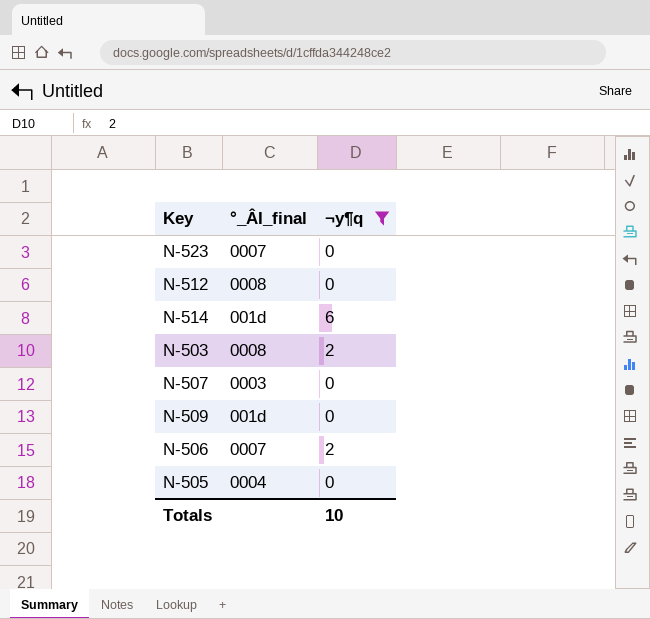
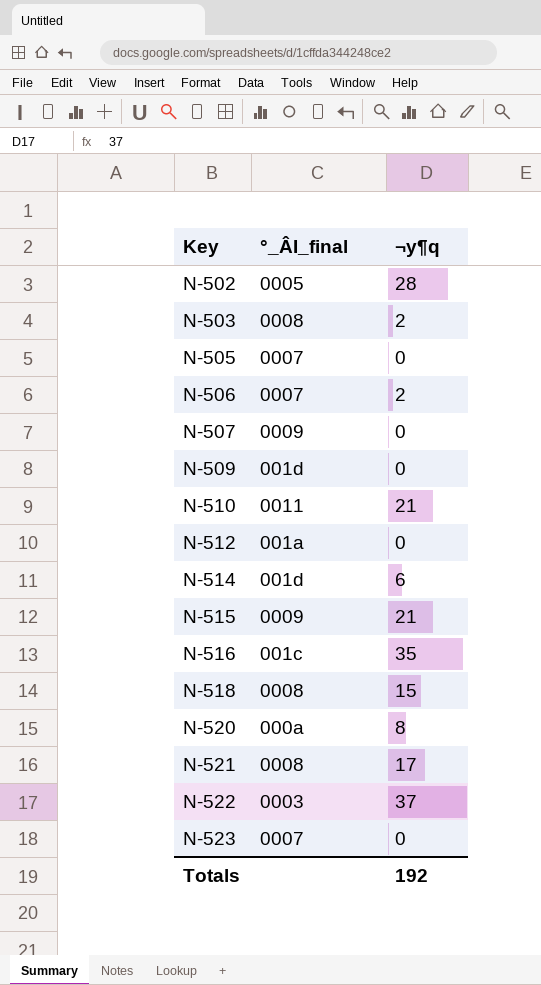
filter: ¬y¶q <= 6 -> none
row order: none -> Key ascending
N-505 | °_ÂI_final: 0004 -> 0007
N-507 | °_ÂI_final: 0003 -> 0009
N-512 | °_ÂI_final: 0008 -> 001a
Totals | ¬y¶q: 10 -> 192

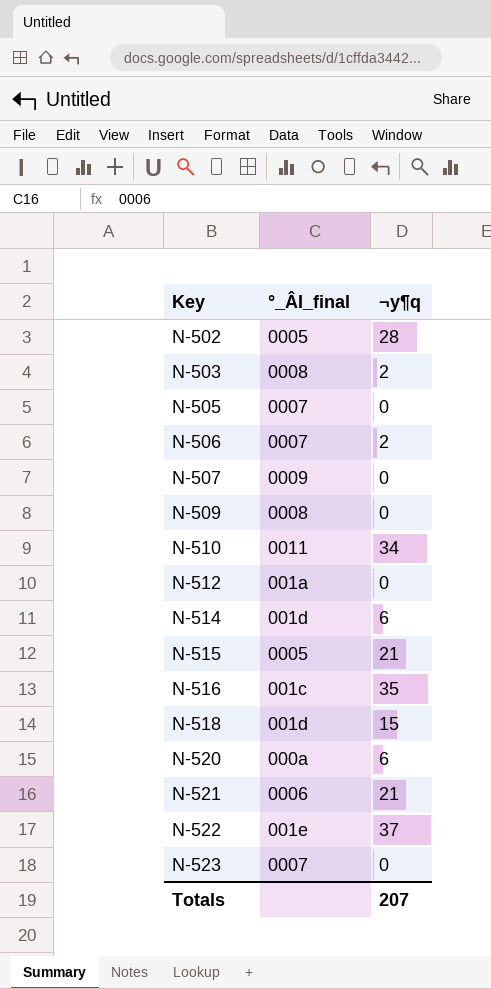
N-509 | °_ÂI_final: 001d -> 0008
N-510 | ¬y¶q: 21 -> 34
N-515 | °_ÂI_final: 0009 -> 0005
N-518 | °_ÂI_final: 0008 -> 001d
N-520 | ¬y¶q: 8 -> 6
N-521 | °_ÂI_final: 0008 -> 0006
N-521 | ¬y¶q: 17 -> 21
N-522 | °_ÂI_final: 0003 -> 001e
Totals | ¬y¶q: 192 -> 207

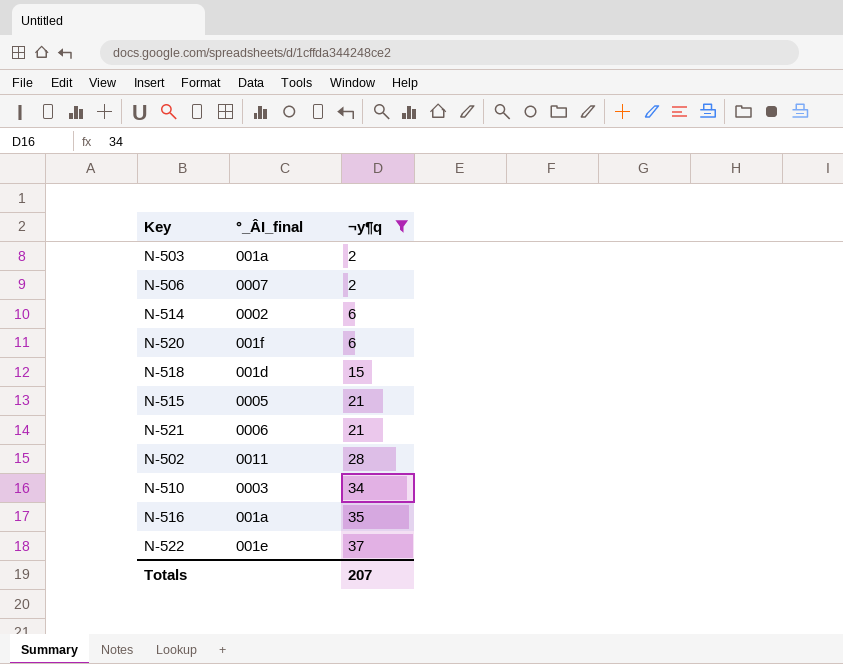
filter: none -> ¬y¶q != 0
row order: Key ascending -> ¬y¶q ascending
N-503 | °_ÂI_final: 0008 -> 001a
N-514 | °_ÂI_final: 001d -> 0002
N-520 | °_ÂI_final: 000a -> 001f
N-502 | °_ÂI_final: 0005 -> 0011
N-510 | °_ÂI_final: 0011 -> 0003
N-516 | °_ÂI_final: 001c -> 001a

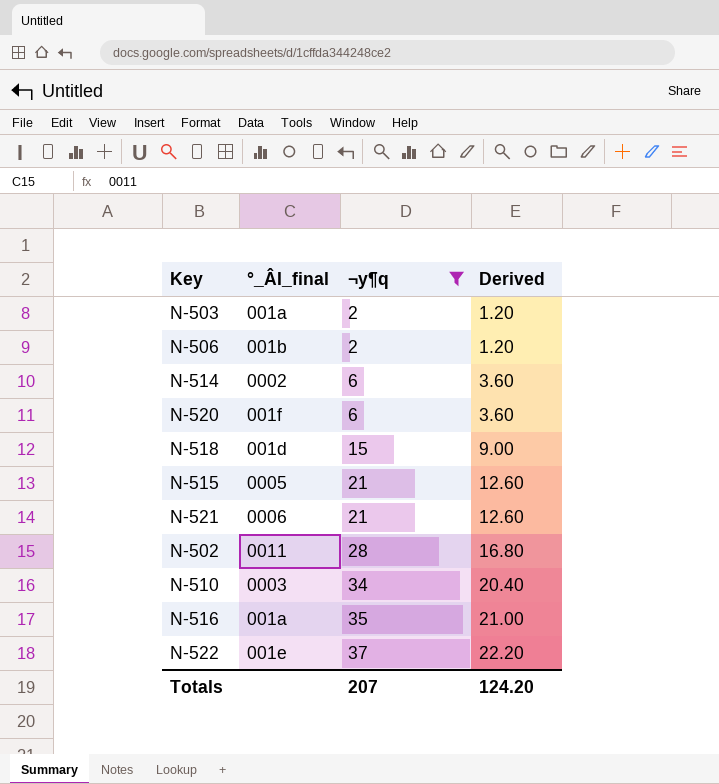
column Derived | formula: none -> [¬y¶q] * 0.6
N-506 | °_ÂI_final: 0007 -> 001b

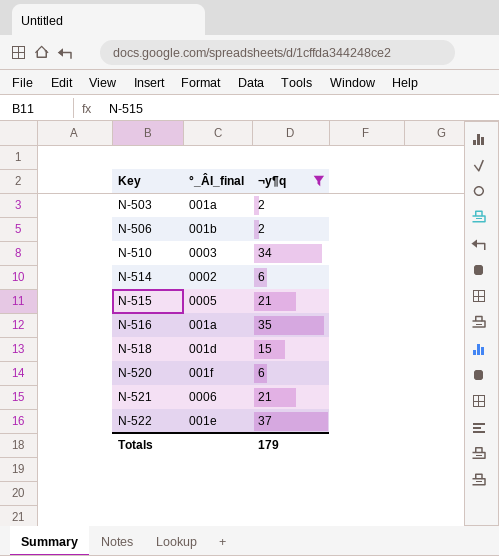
row order: ¬y¶q ascending -> Key ascending
column Derived | formula: [¬y¶q] * 0.6 -> none
row N-502: 0011 | 28 | 16.80 -> none
Totals | ¬y¶q: 207 -> 179

